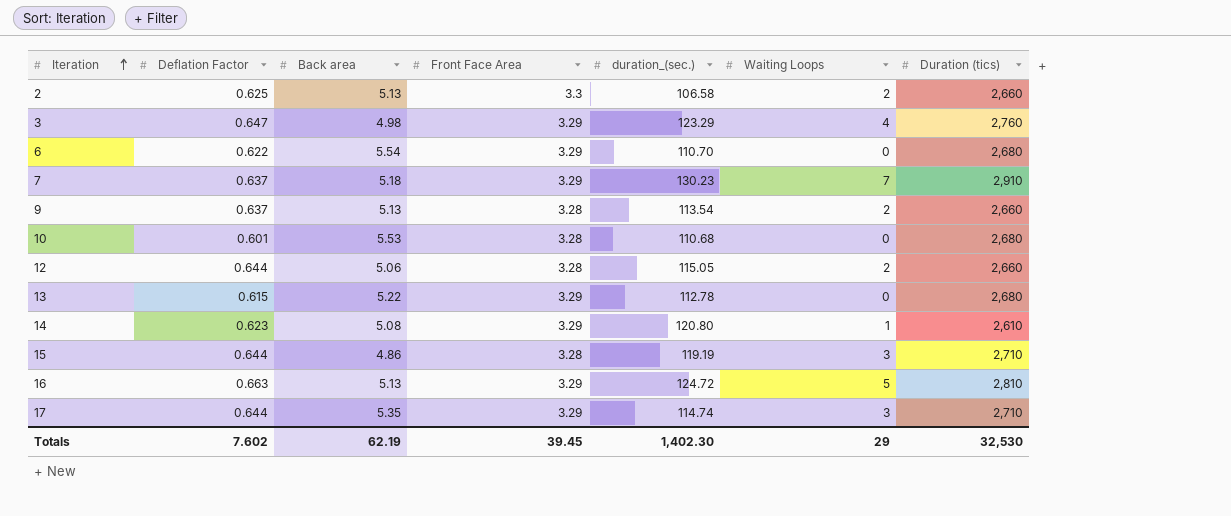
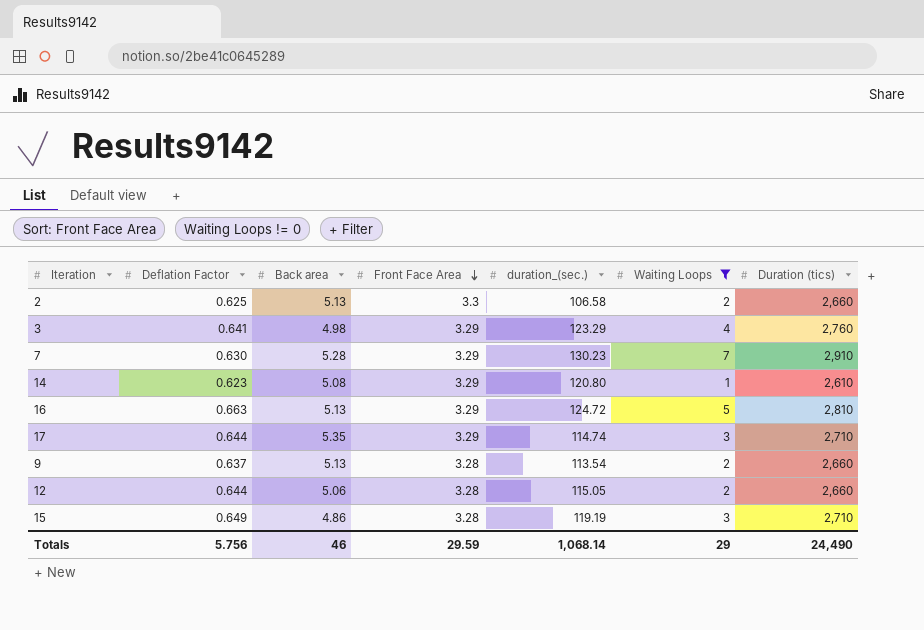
filter: none -> Waiting Loops != 0
row order: Iteration ascending -> Front Face Area descending
3 | Deflation Factor: 0.647 -> 0.641
7 | Deflation Factor: 0.637 -> 0.630
7 | Back area: 5.18 -> 5.28
15 | Deflation Factor: 0.644 -> 0.649
Totals | Deflation Factor: 7.602 -> 5.756
Totals | Back area: 62.19 -> 46
Totals | Front Face Area: 39.45 -> 29.59
Totals | duration_(sec.): 1,402.30 -> 1,068.14
Totals | Duration (tics): 32,530 -> 24,490

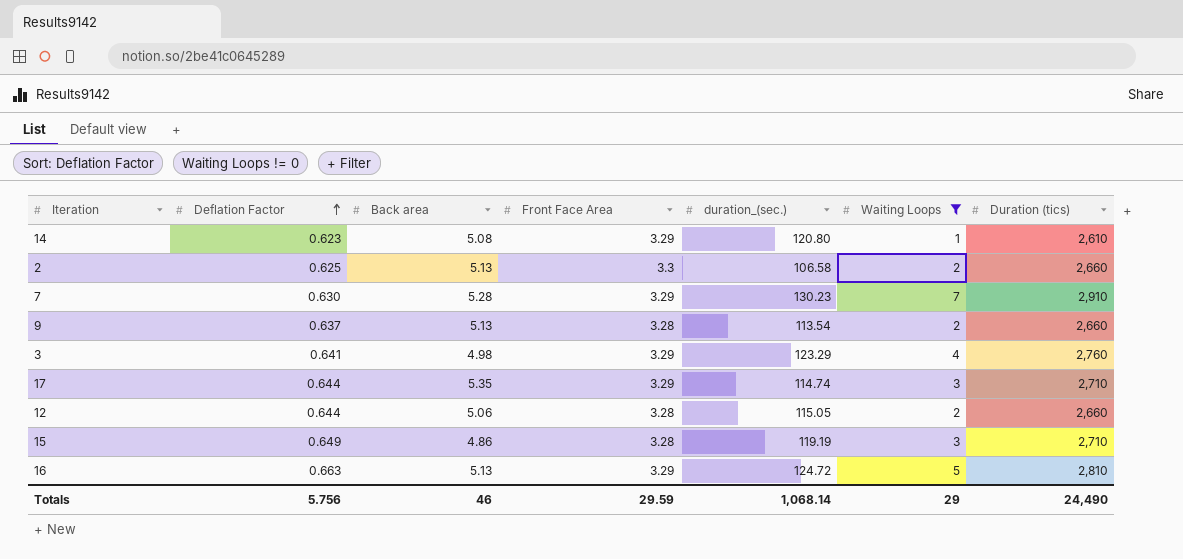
row order: Front Face Area descending -> Deflation Factor ascending

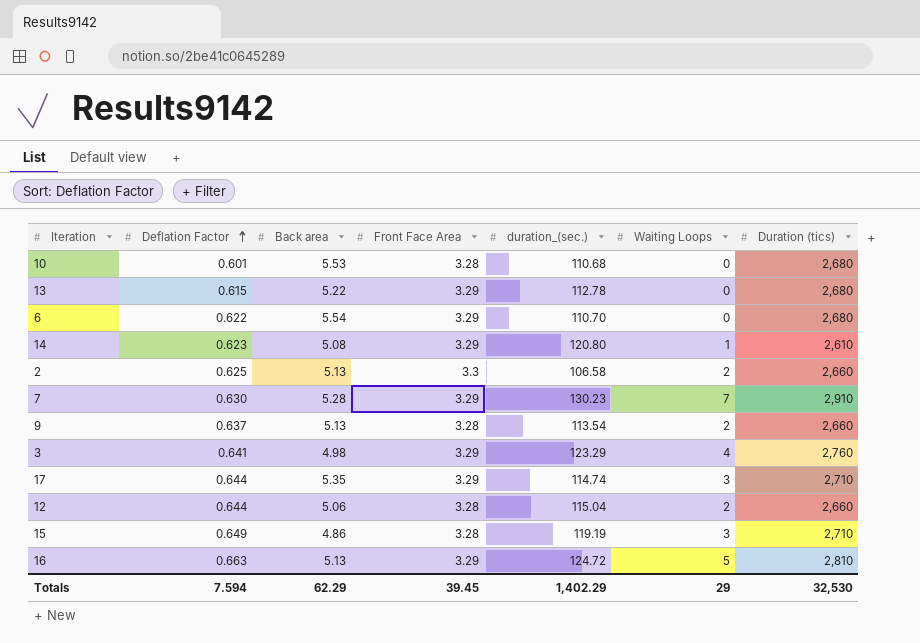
filter: Waiting Loops != 0 -> none
12 | duration_(sec.): 115.05 -> 115.04
Totals | Deflation Factor: 5.756 -> 7.594
Totals | Back area: 46 -> 62.29
Totals | Front Face Area: 29.59 -> 39.45
Totals | duration_(sec.): 1,068.14 -> 1,402.29
Totals | Duration (tics): 24,490 -> 32,530

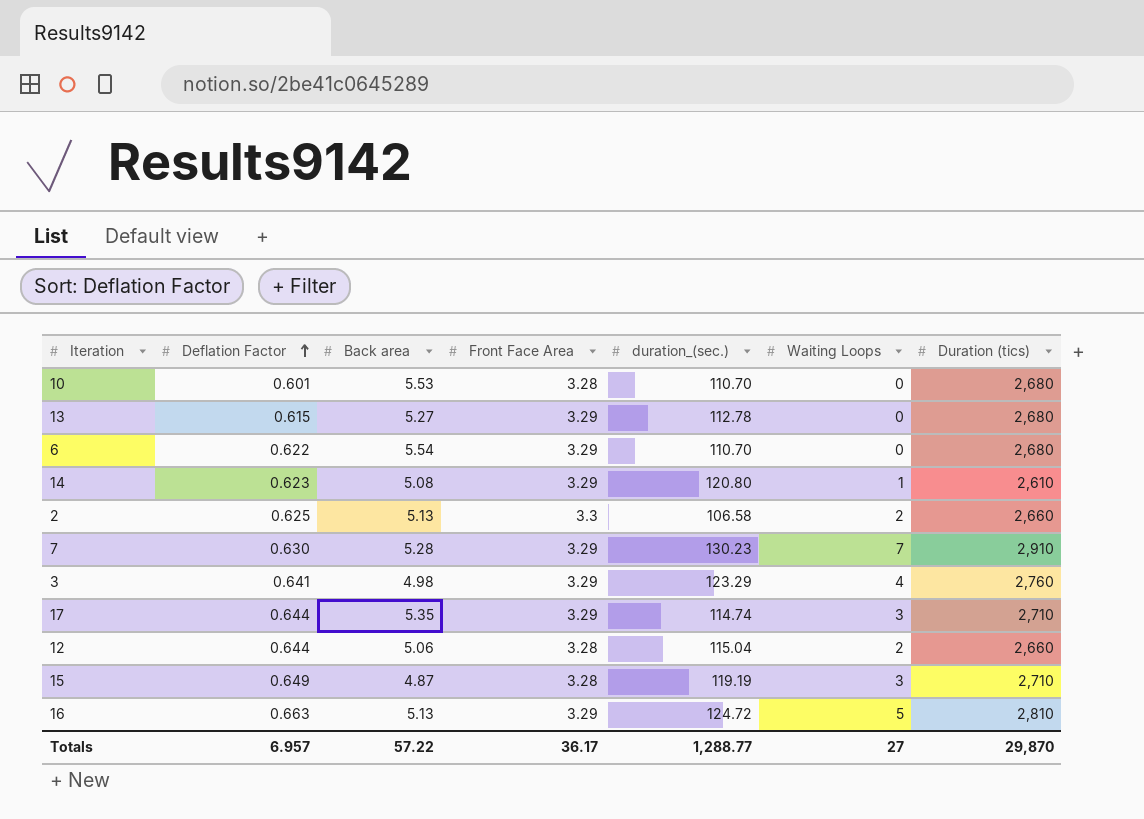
row 9: 0.637 | 5.13 | 3.28 | 113.54 | 2 | 2,660 -> none
10 | duration_(sec.): 110.68 -> 110.70
13 | Back area: 5.22 -> 5.27
15 | Back area: 4.86 -> 4.87
Totals | Deflation Factor: 7.594 -> 6.957
Totals | Back area: 62.29 -> 57.22
Totals | Front Face Area: 39.45 -> 36.17
Totals | duration_(sec.): 1,402.29 -> 1,288.77
Totals | Waiting Loops: 29 -> 27
Totals | Duration (tics): 32,530 -> 29,870

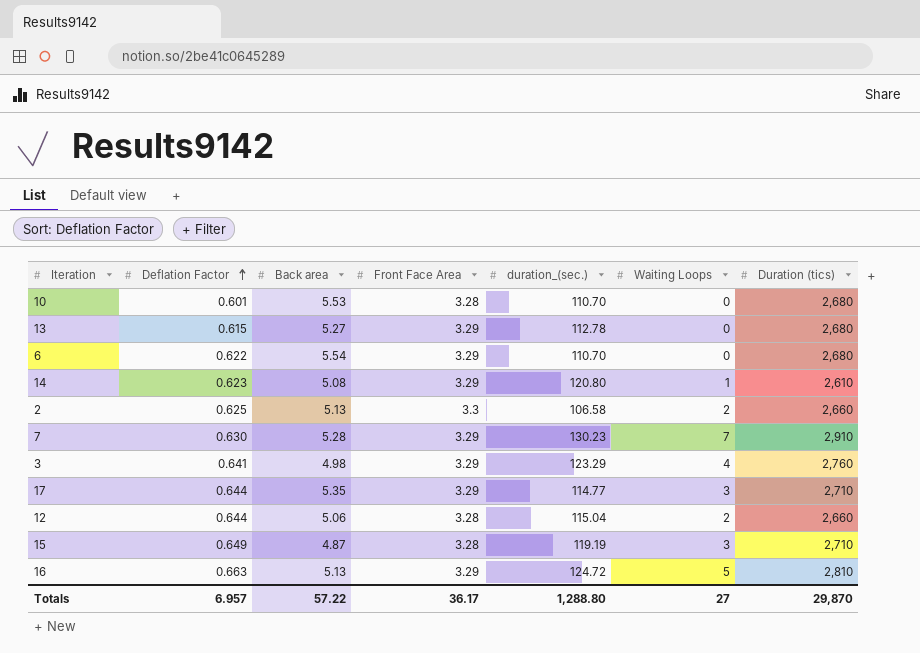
17 | duration_(sec.): 114.74 -> 114.77
Totals | duration_(sec.): 1,288.77 -> 1,288.80

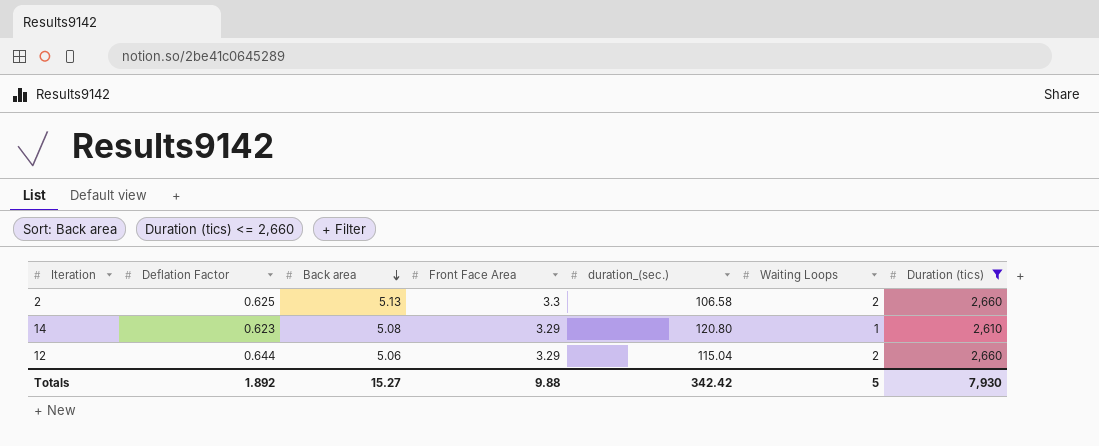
filter: none -> Duration (tics) <= 2,660
row order: Deflation Factor ascending -> Back area descending
12 | Front Face Area: 3.28 -> 3.29
Totals | Deflation Factor: 6.957 -> 1.892
Totals | Back area: 57.22 -> 15.27
Totals | Front Face Area: 36.17 -> 9.88
Totals | duration_(sec.): 1,288.80 -> 342.42
Totals | Waiting Loops: 27 -> 5
Totals | Duration (tics): 29,870 -> 7,930

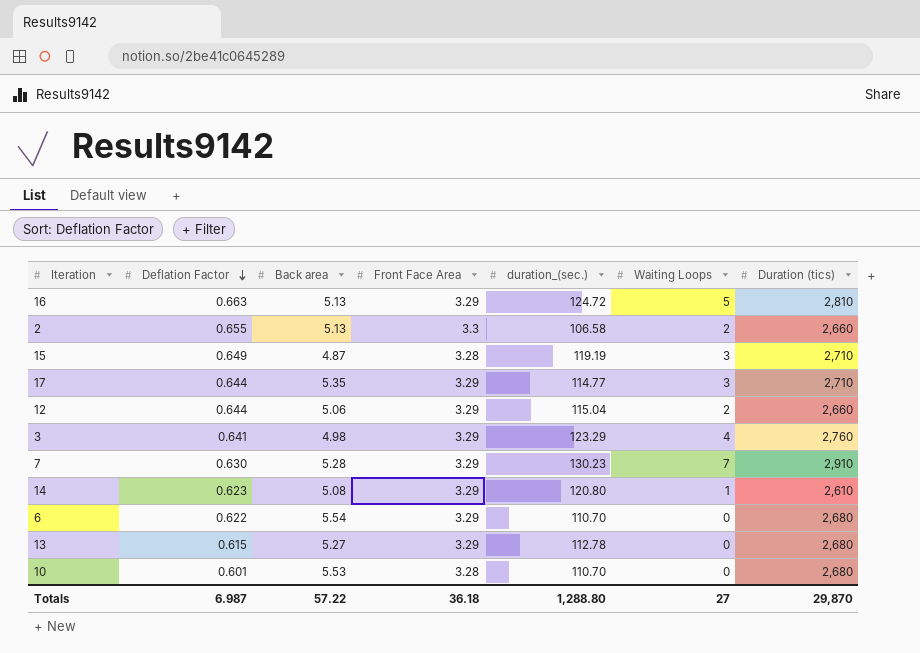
filter: Duration (tics) <= 2,660 -> none
row order: Back area descending -> Deflation Factor descending
2 | Deflation Factor: 0.625 -> 0.655
Totals | Deflation Factor: 1.892 -> 6.987
Totals | Back area: 15.27 -> 57.22
Totals | Front Face Area: 9.88 -> 36.18
Totals | duration_(sec.): 342.42 -> 1,288.80
Totals | Waiting Loops: 5 -> 27
Totals | Duration (tics): 7,930 -> 29,870

